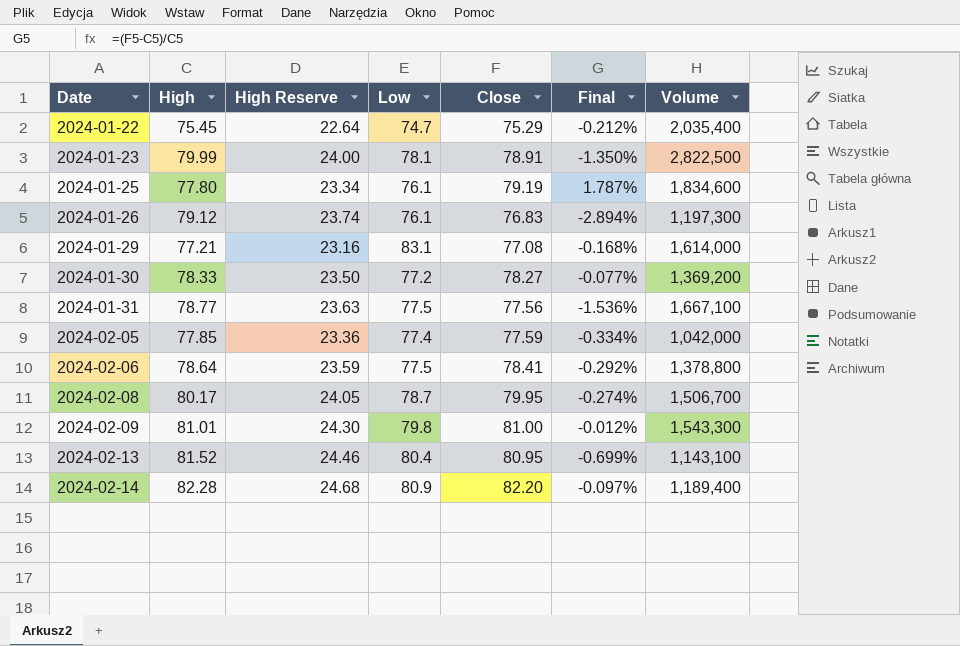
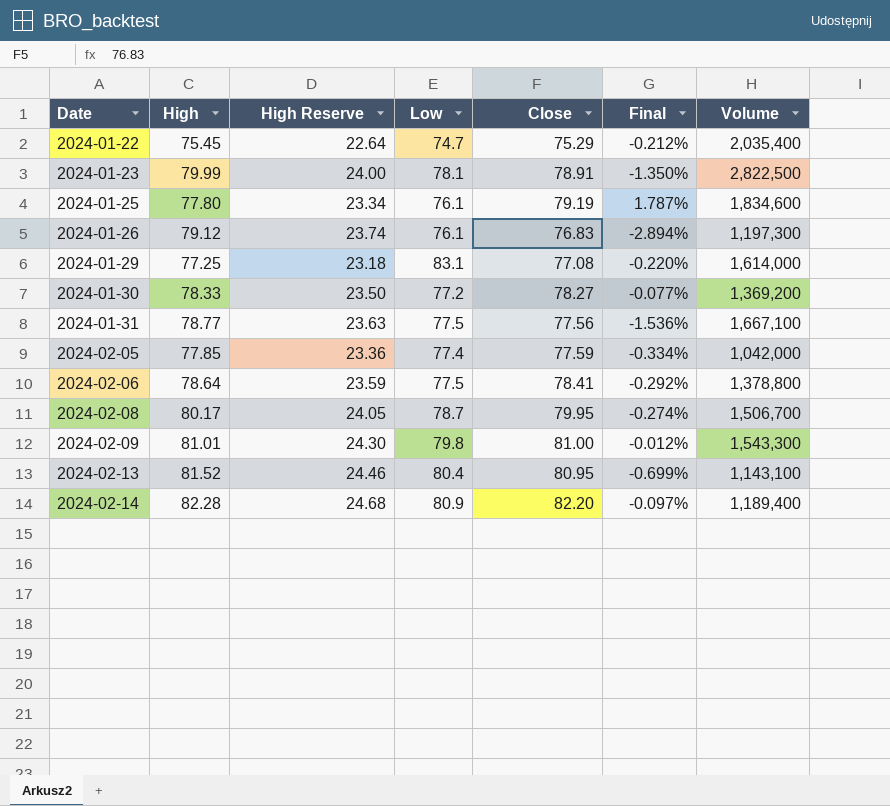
2024-01-29 | High: 77.21 -> 77.25
2024-01-29 | High Reserve: 23.16 -> 23.18
2024-01-29 | Final: -0.168% -> -0.220%

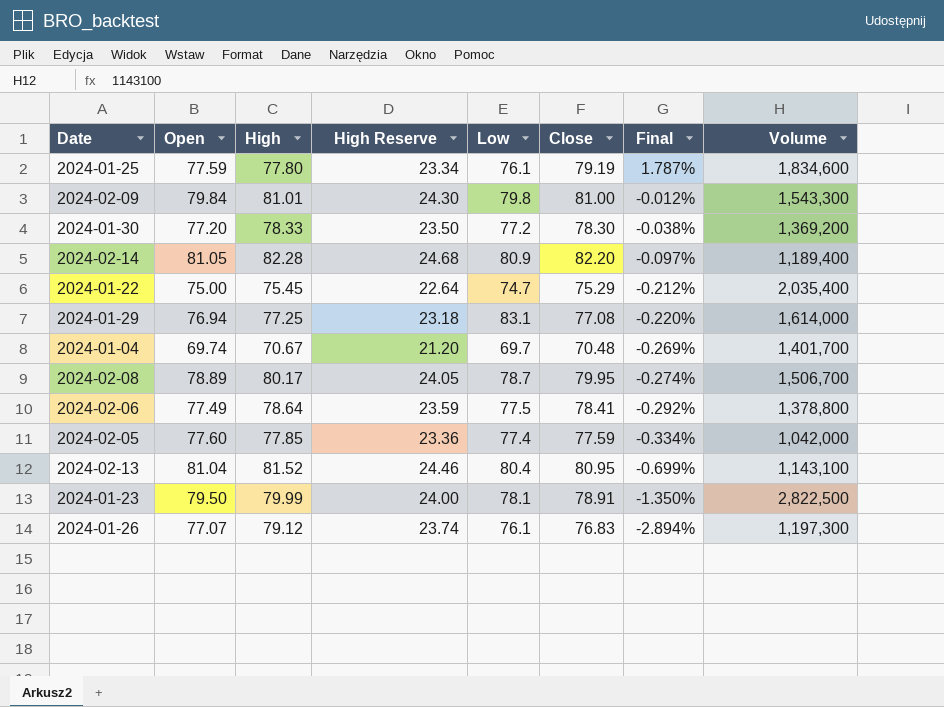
row order: Date ascending -> Final descending
column Open | position: none -> 2
row 2024-01-31: 78.77 | 23.63 | 77.5 | 77.56 | -1.536% | 1,667,100 -> none
2024-01-30 | Close: 78.27 -> 78.30
2024-01-30 | Final: -0.077% -> -0.038%
row 2024-01-04: none -> 69.74 | 70.67 | 21.20 | 69.7 | 70.48 | -0.269% | 1,401,700

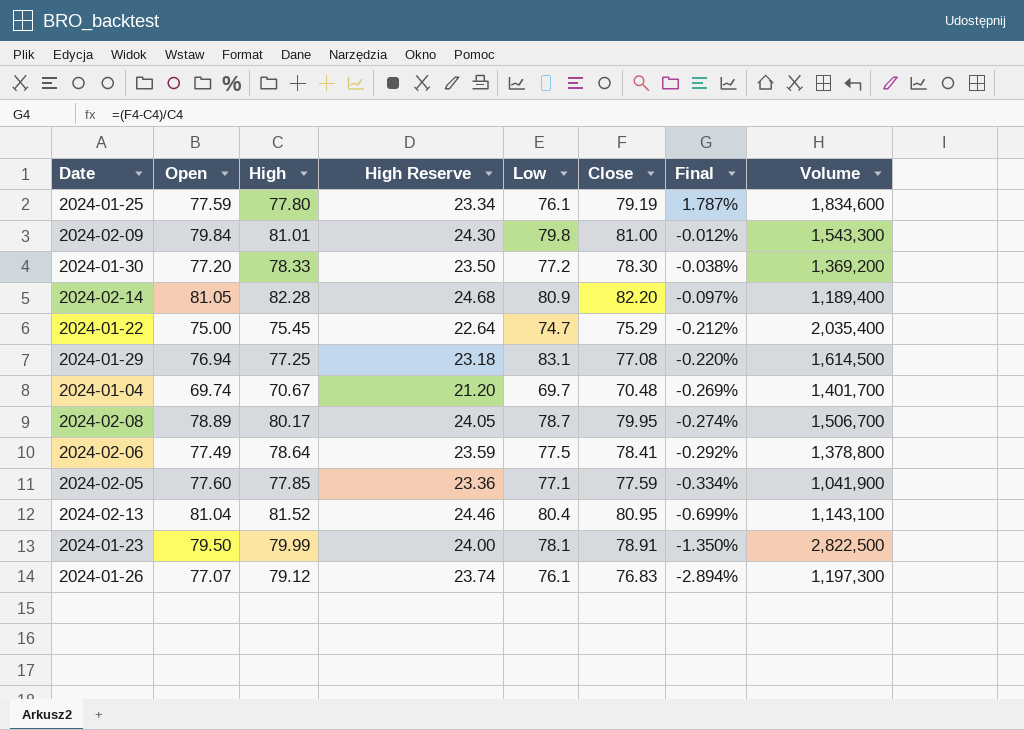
2024-01-29 | Volume: 1,614,000 -> 1,614,500
2024-02-05 | Low: 77.4 -> 77.1
2024-02-05 | Volume: 1,042,000 -> 1,041,900

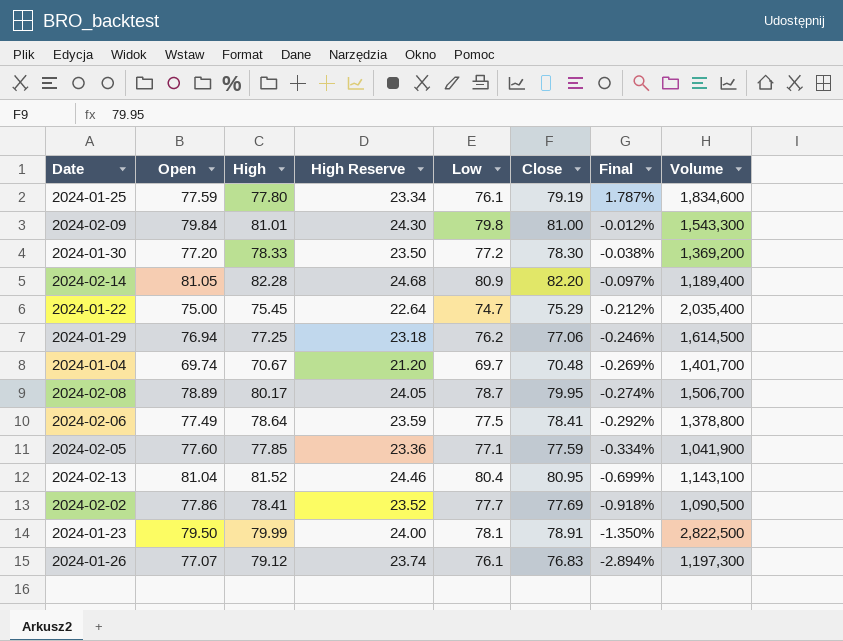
2024-01-29 | Low: 83.1 -> 76.2
2024-01-29 | Close: 77.08 -> 77.06
2024-01-29 | Final: -0.220% -> -0.246%
row 2024-02-02: none -> 77.86 | 78.41 | 23.52 | 77.7 | 77.69 | -0.918% | 1,090,500

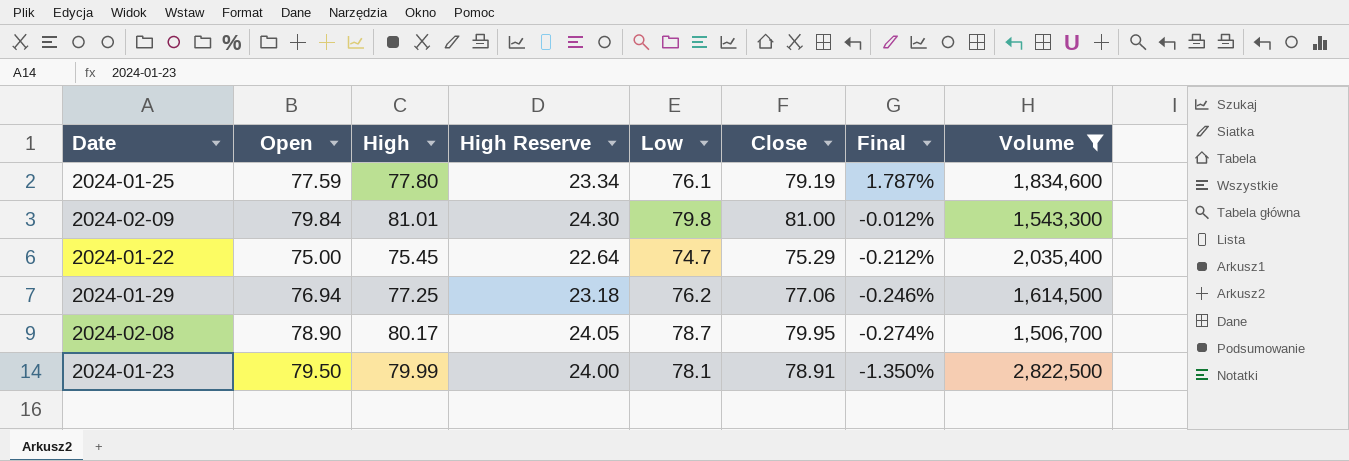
filter: none -> Volume >= 1,506,700
2024-02-08 | Open: 78.89 -> 78.90

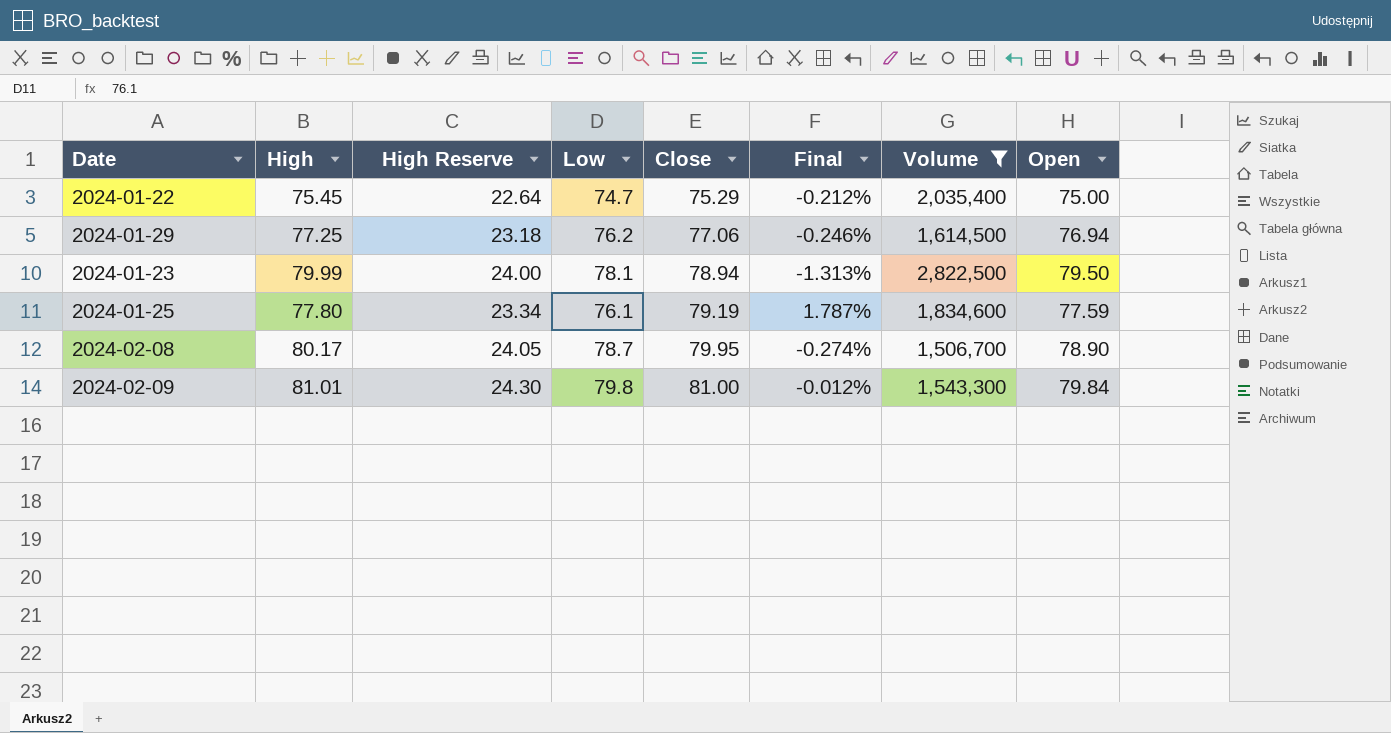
row order: Final descending -> Close ascending
column Open | position: 2 -> 8
2024-01-23 | Close: 78.91 -> 78.94
2024-01-23 | Final: -1.350% -> -1.313%

